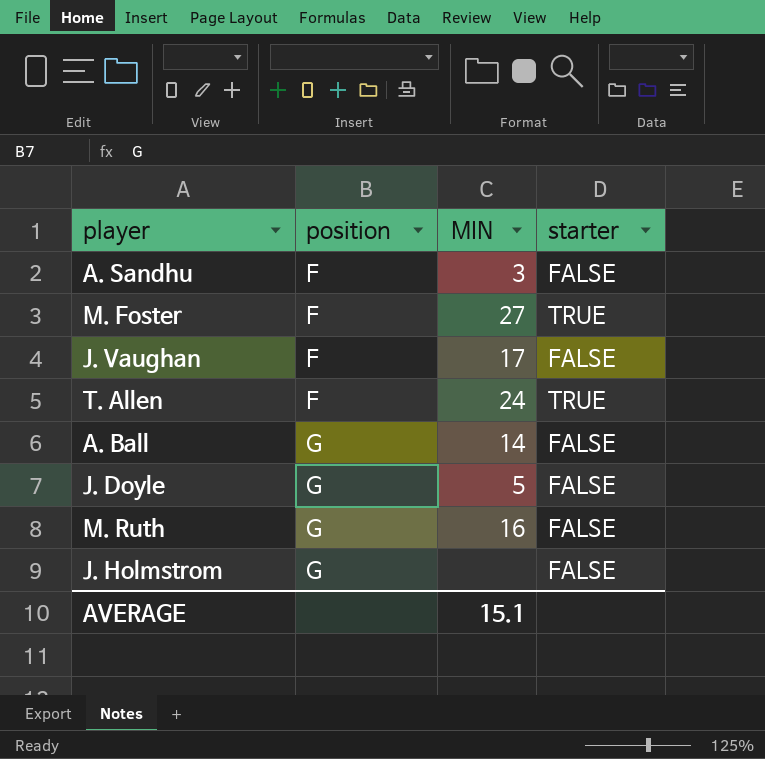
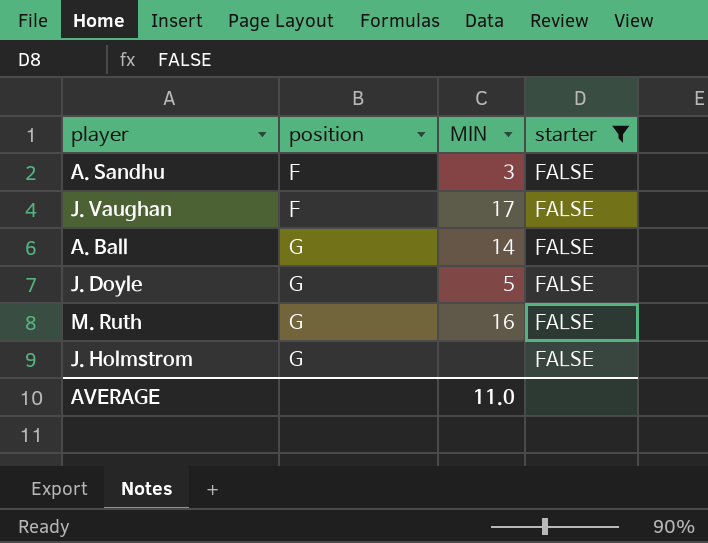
filter: none -> starter = FALSE
AVERAGE | MIN: 15.1 -> 11.0

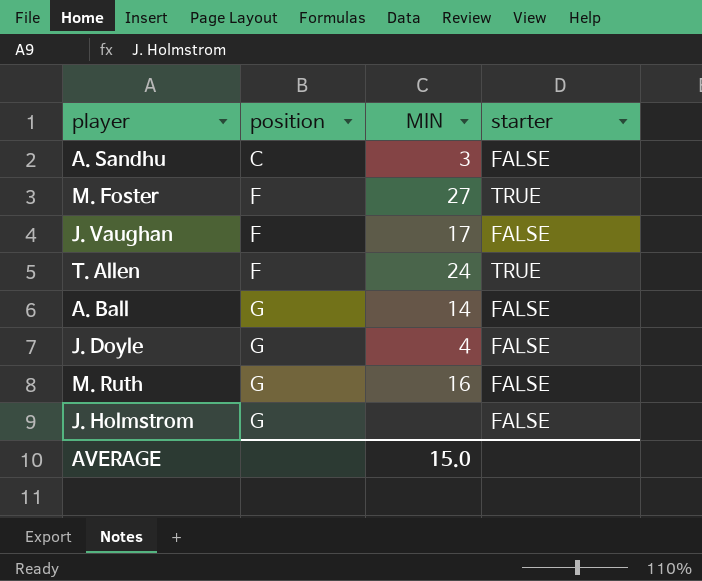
filter: starter = FALSE -> none
A. Sandhu | position: F -> C
J. Doyle | MIN: 5 -> 4
AVERAGE | MIN: 11.0 -> 15.0

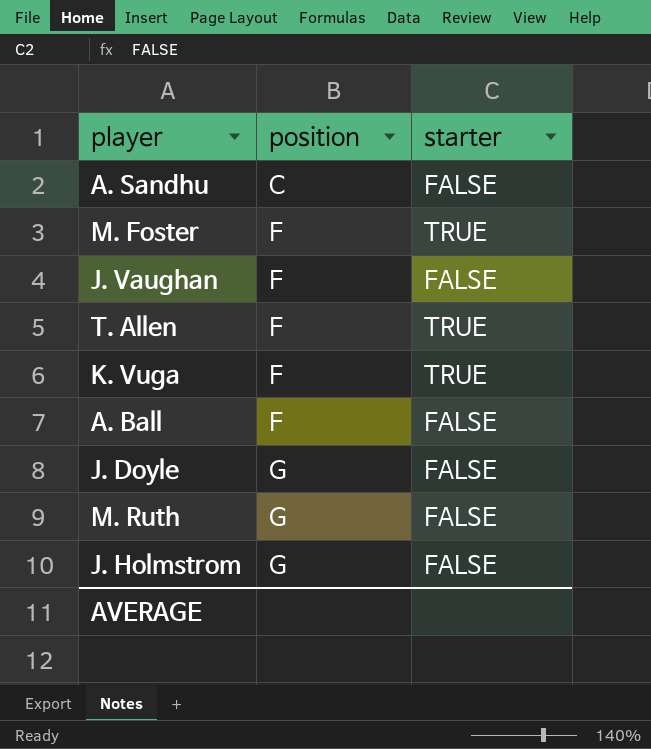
column MIN | position: 3 -> none
row K. Vuga: none -> F | TRUE
A. Ball | position: G -> F

